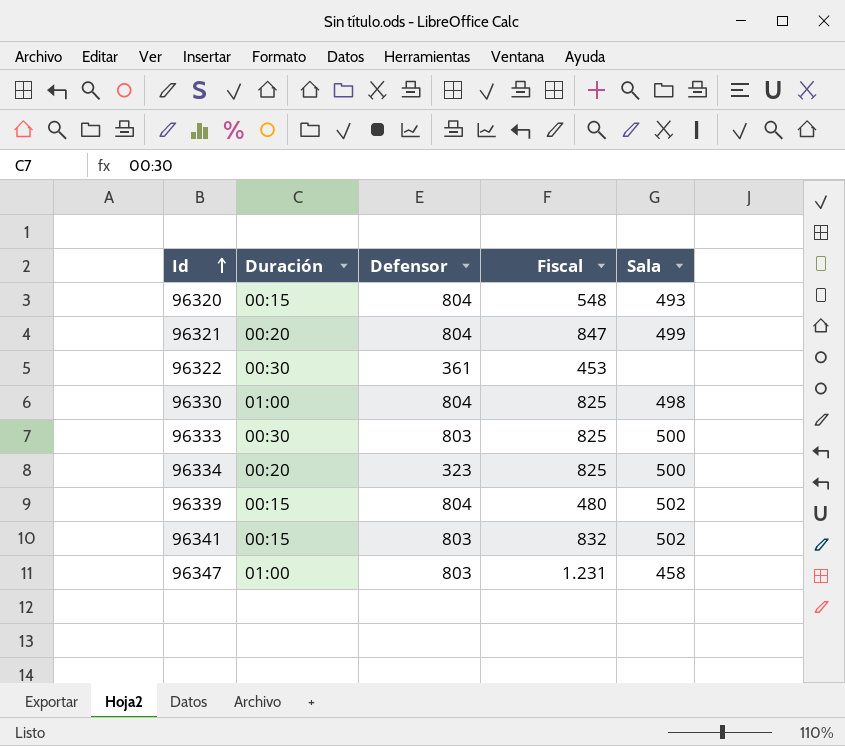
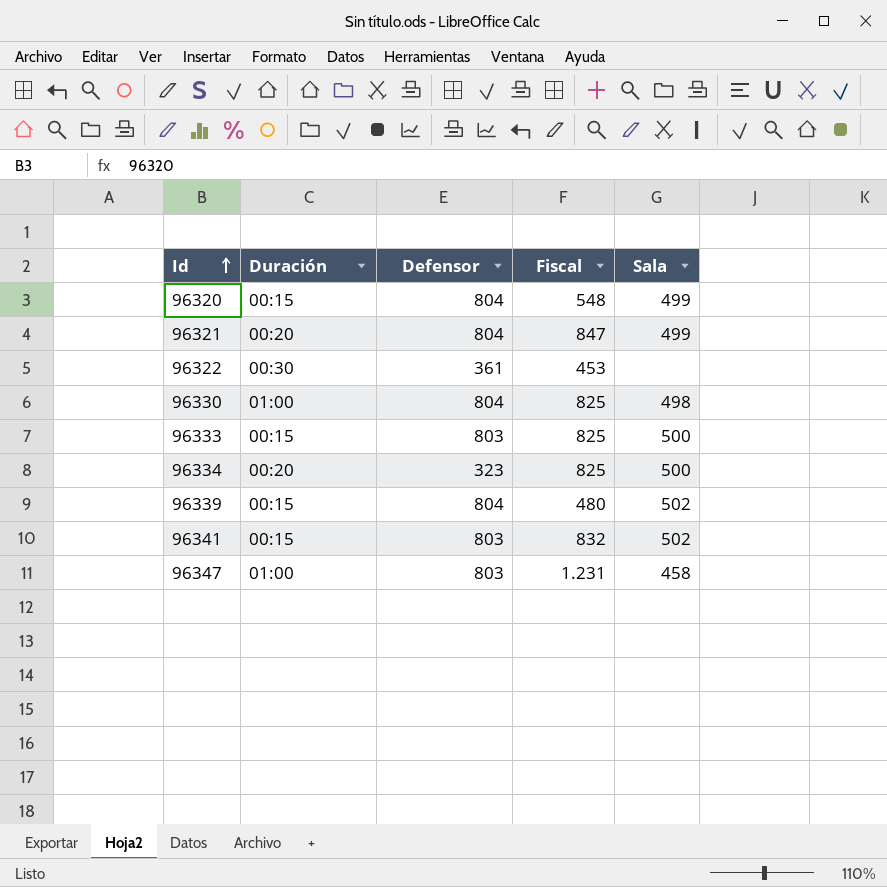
96320 | Sala: 493 -> 499
96333 | Duración: 00:30 -> 00:15

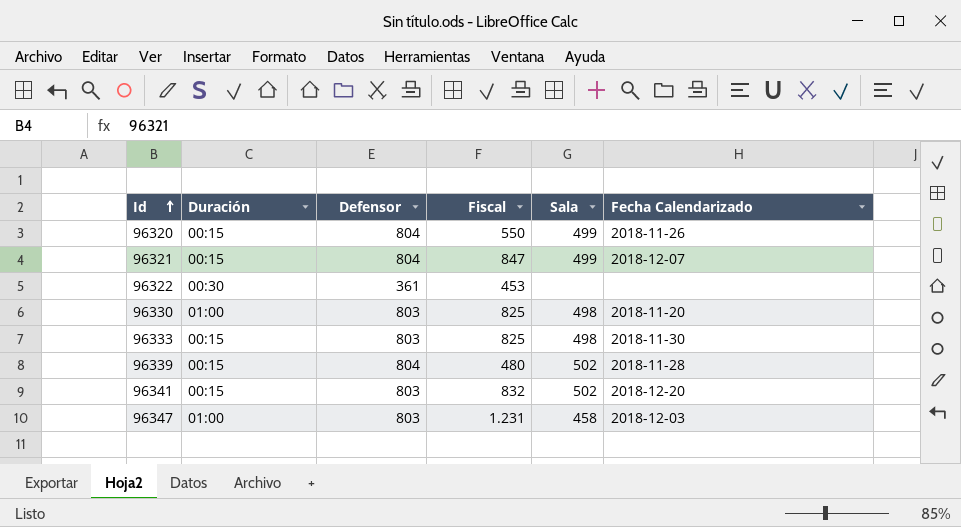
column Fecha Calendarizado | position: none -> 6
row 96334: 00:20 | 323 | 825 | 500 -> none
96320 | Fiscal: 548 -> 550
96321 | Duración: 00:20 -> 00:15
96330 | Defensor: 804 -> 803
96333 | Sala: 500 -> 498

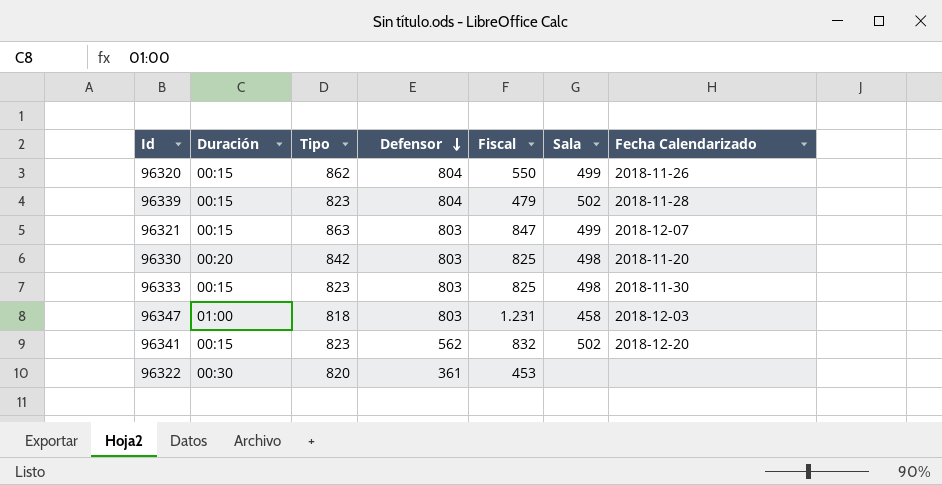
row order: Id ascending -> Defensor descending
column Tipo | position: none -> 3
96339 | Fiscal: 480 -> 479
96321 | Defensor: 804 -> 803
96330 | Duración: 01:00 -> 00:20
96341 | Defensor: 803 -> 562

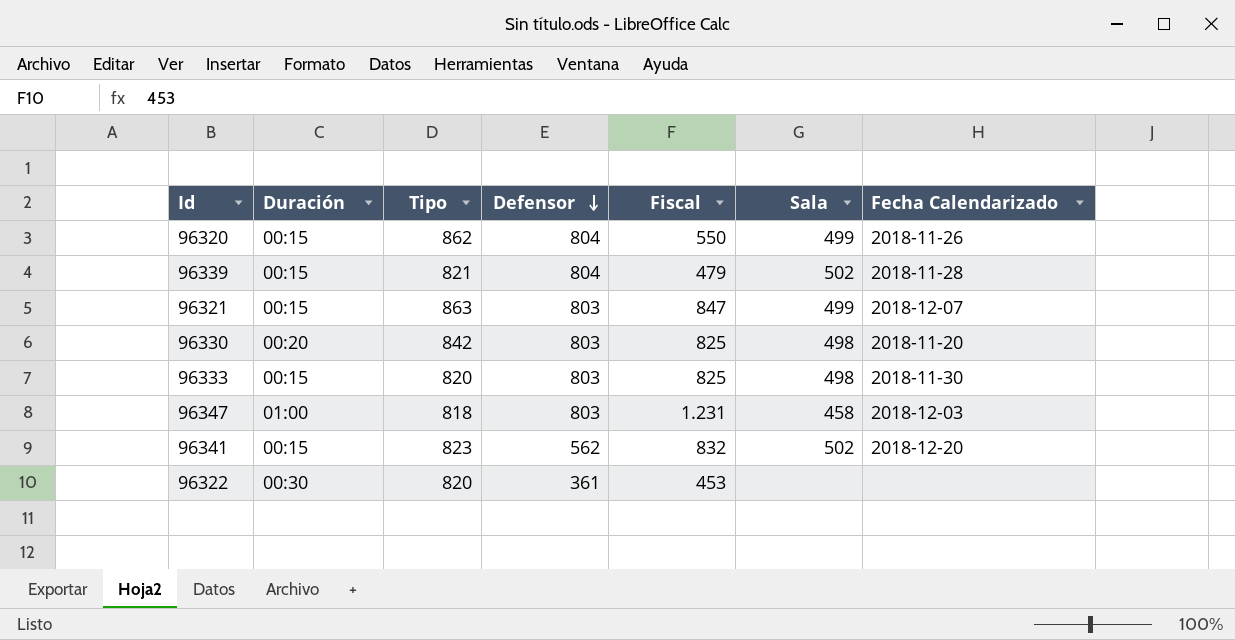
96339 | Tipo: 823 -> 821
96333 | Tipo: 823 -> 820

